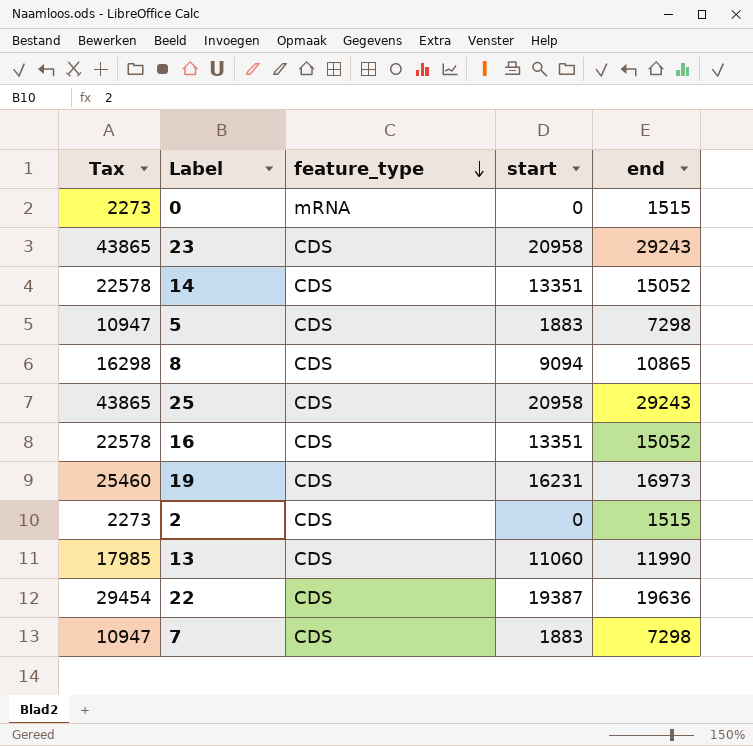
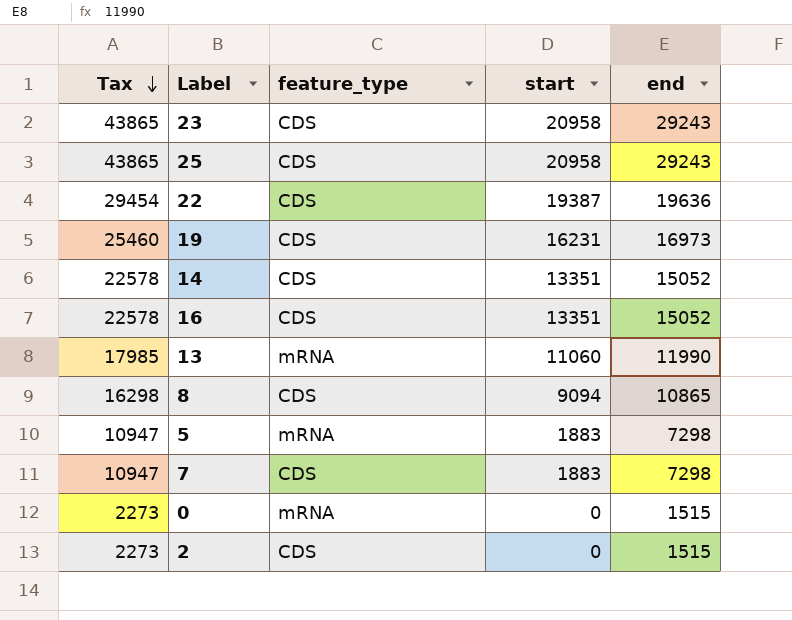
row order: feature_type descending -> Tax descending
13 | feature_type: CDS -> mRNA
5 | feature_type: CDS -> mRNA

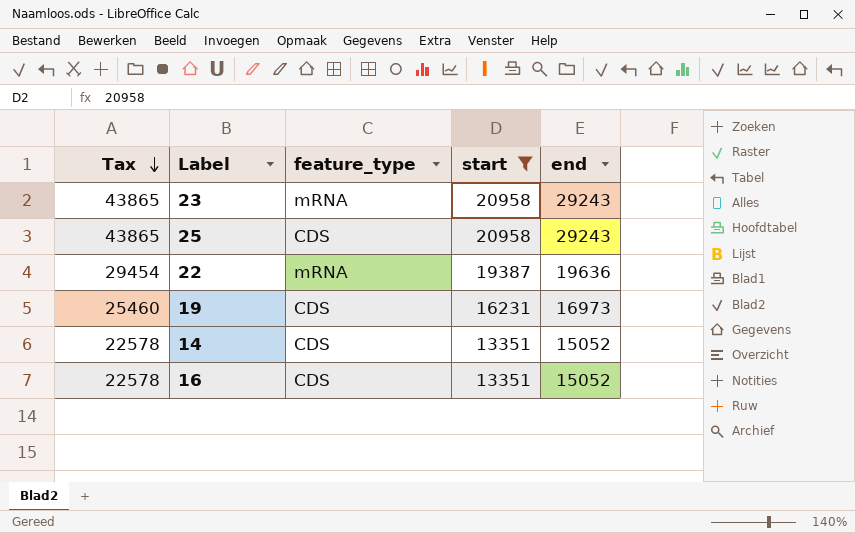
filter: none -> start >= 13351
23 | feature_type: CDS -> mRNA
22 | feature_type: CDS -> mRNA

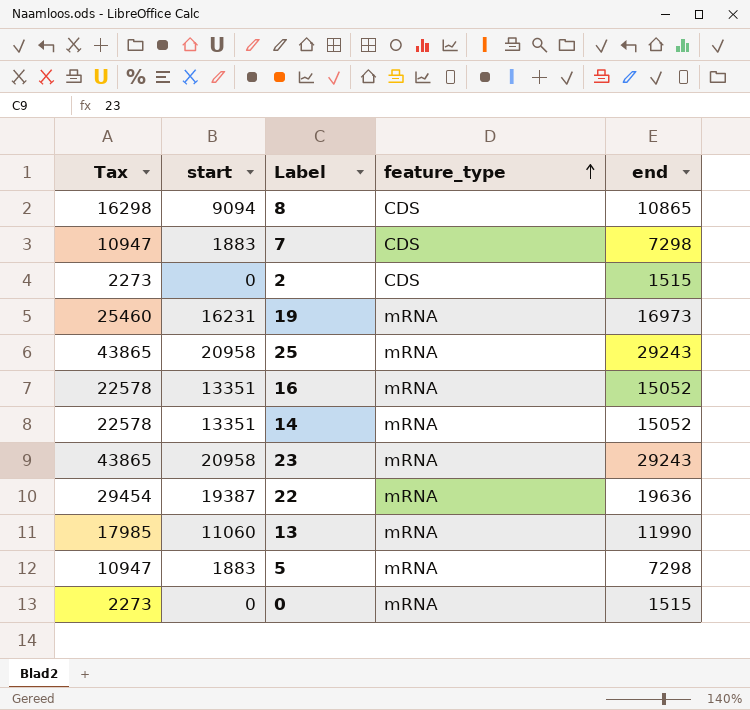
filter: start >= 13351 -> none
row order: Tax descending -> feature_type ascending
column start | position: 4 -> 2
19 | feature_type: CDS -> mRNA
25 | feature_type: CDS -> mRNA
16 | feature_type: CDS -> mRNA
14 | feature_type: CDS -> mRNA

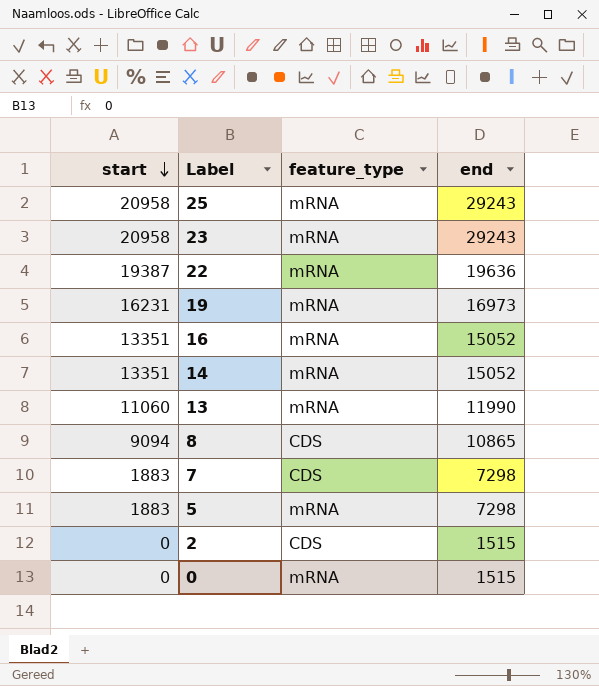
row order: feature_type ascending -> start descending
column Tax | formula: [end] * 1.5 -> none

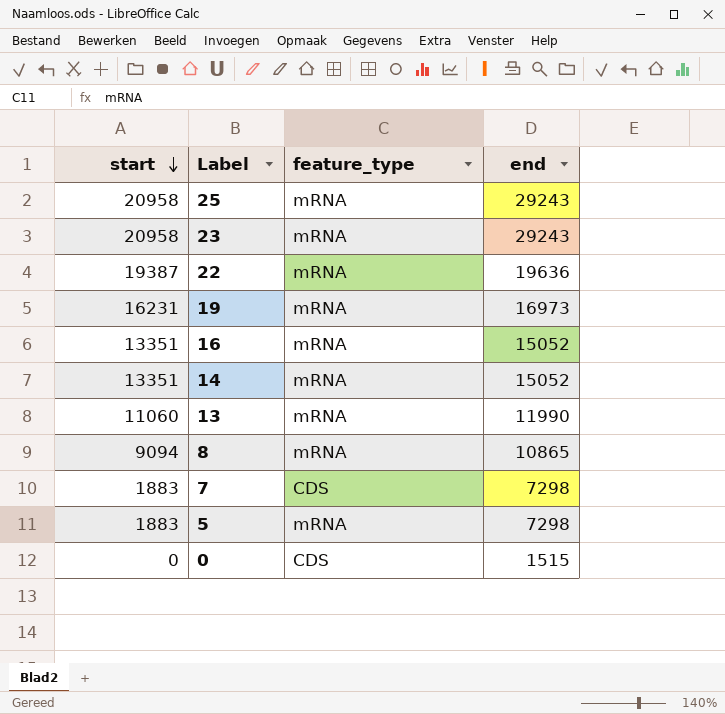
row 2: 0 | CDS | 1515 -> none
8 | feature_type: CDS -> mRNA
0 | feature_type: mRNA -> CDS

